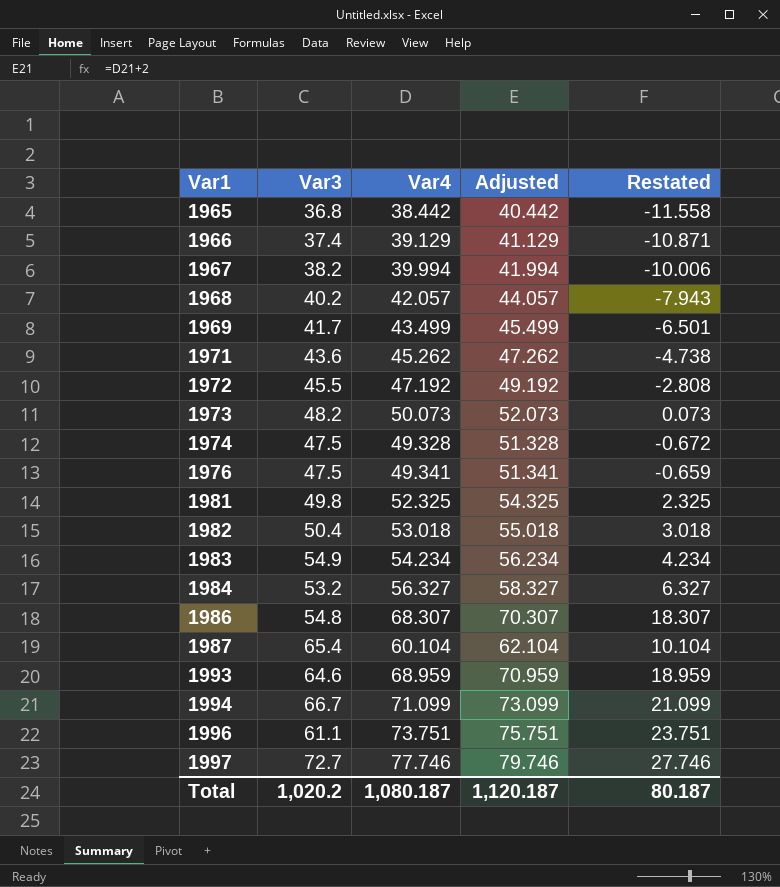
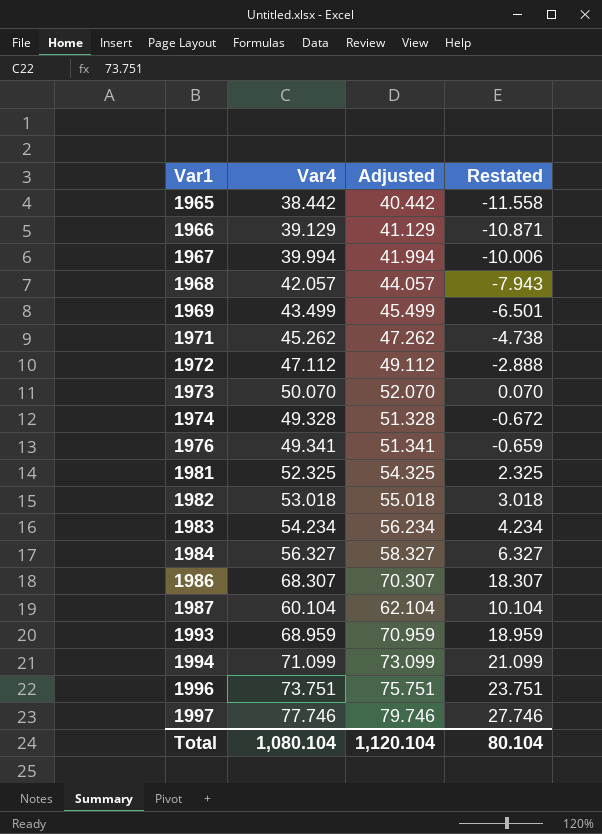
column Var3 | position: 2 -> none
1972 | Var4: 47.192 -> 47.112
1972 | Adjusted: 49.192 -> 49.112
1972 | Restated: -2.808 -> -2.888
1973 | Var4: 50.073 -> 50.070
1973 | Adjusted: 52.073 -> 52.070
1973 | Restated: 0.073 -> 0.070
Total | Var4: 1,080.187 -> 1,080.104
Total | Adjusted: 1,120.187 -> 1,120.104
Total | Restated: 80.187 -> 80.104

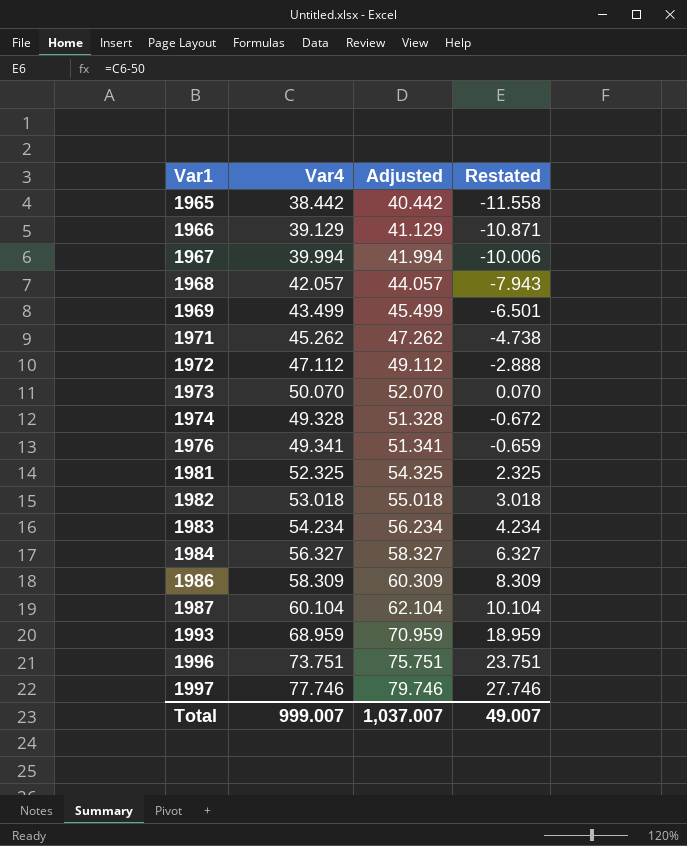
row 1994: 71.099 | 73.099 | 21.099 -> none
1986 | Var4: 68.307 -> 58.309
1986 | Adjusted: 70.307 -> 60.309
1986 | Restated: 18.307 -> 8.309
Total | Var4: 1,080.104 -> 999.007
Total | Adjusted: 1,120.104 -> 1,037.007
Total | Restated: 80.104 -> 49.007

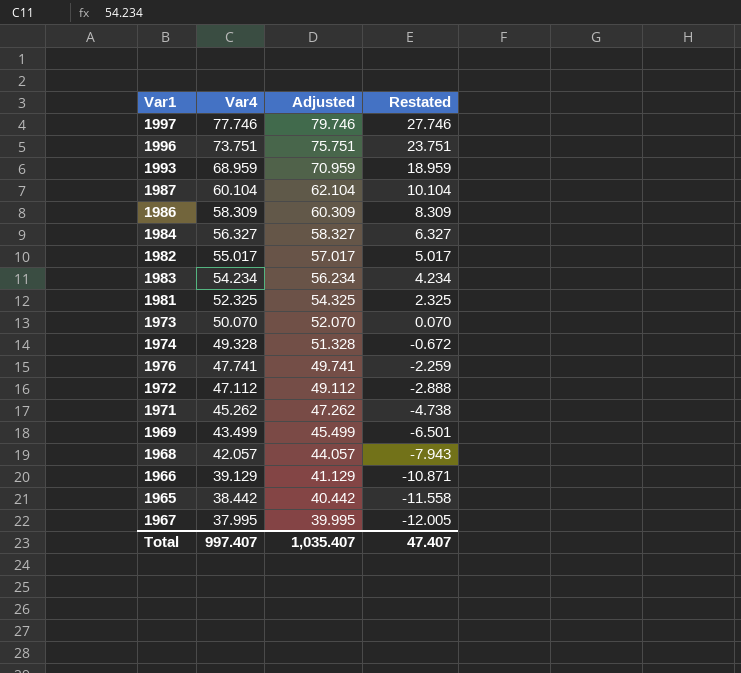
row order: Var1 ascending -> Var4 descending
1982 | Var4: 53.018 -> 55.017
1982 | Adjusted: 55.018 -> 57.017
1982 | Restated: 3.018 -> 5.017
1976 | Var4: 49.341 -> 47.741
1976 | Adjusted: 51.341 -> 49.741
1976 | Restated: -0.659 -> -2.259
1967 | Var4: 39.994 -> 37.995
1967 | Adjusted: 41.994 -> 39.995
1967 | Restated: -10.006 -> -12.005
Total | Var4: 999.007 -> 997.407
Total | Adjusted: 1,037.007 -> 1,035.407
Total | Restated: 49.007 -> 47.407

